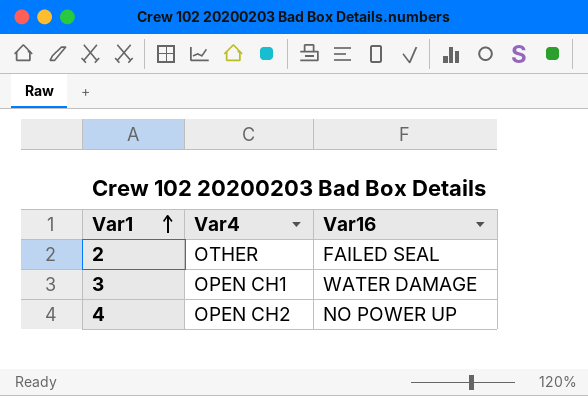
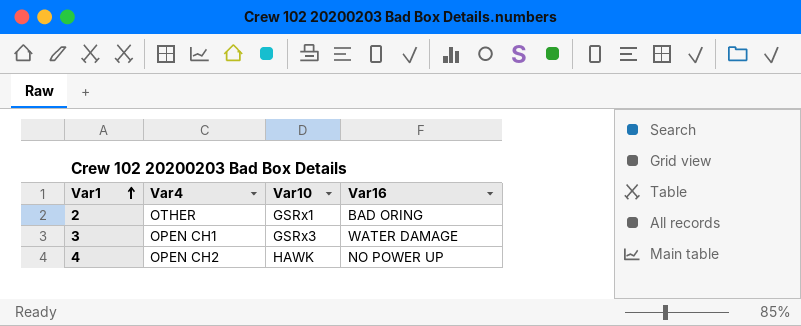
column Var10 | position: none -> 3
2 | Var16: FAILED SEAL -> BAD ORING

